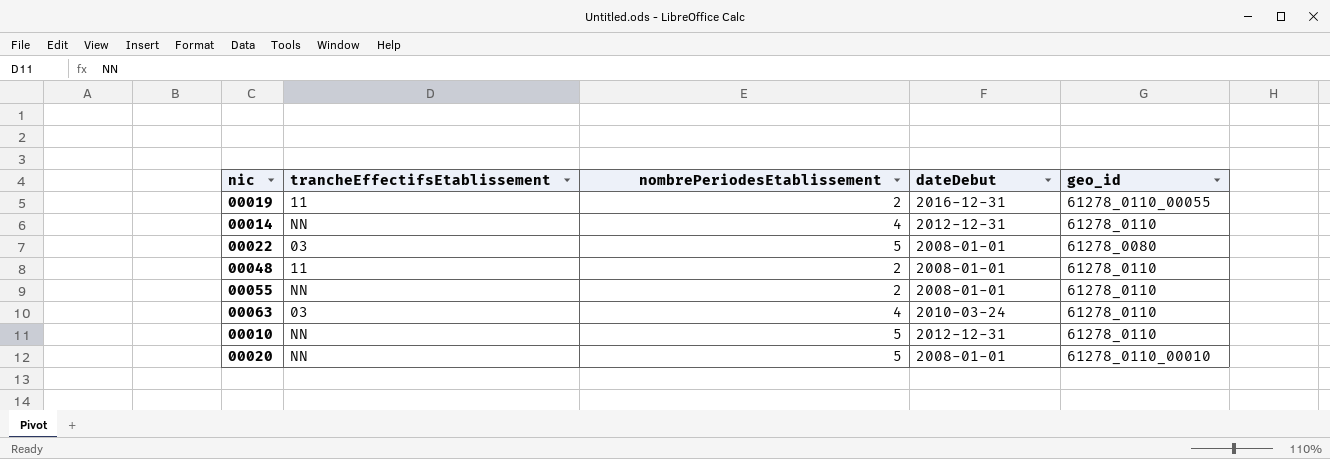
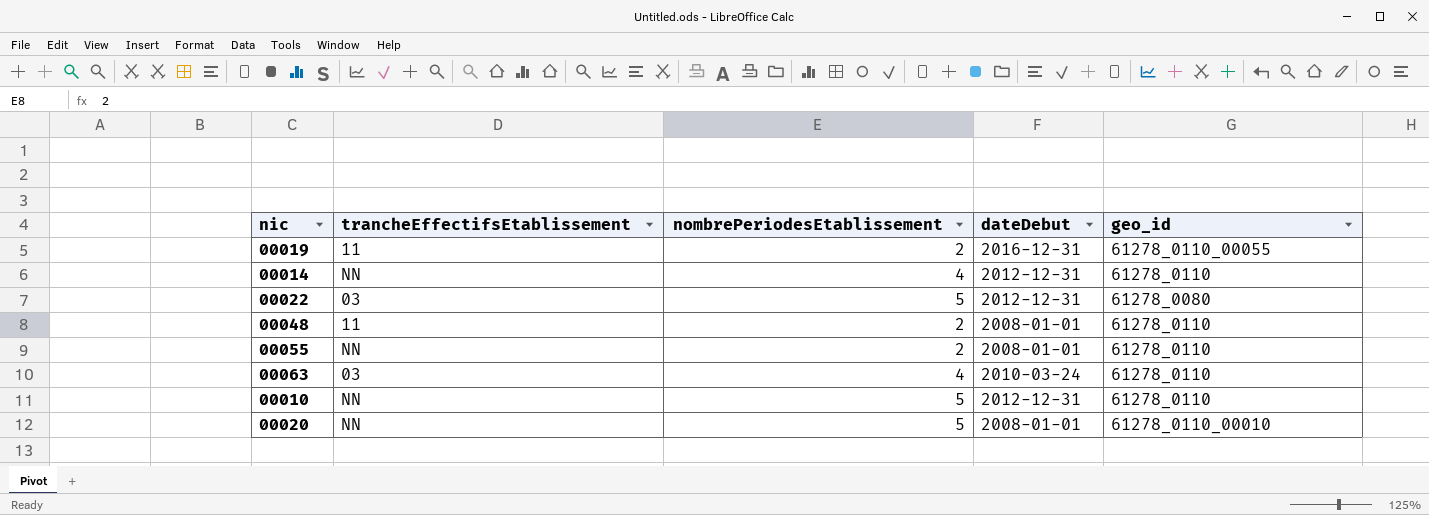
00022 | dateDebut: 2008-01-01 -> 2012-12-31

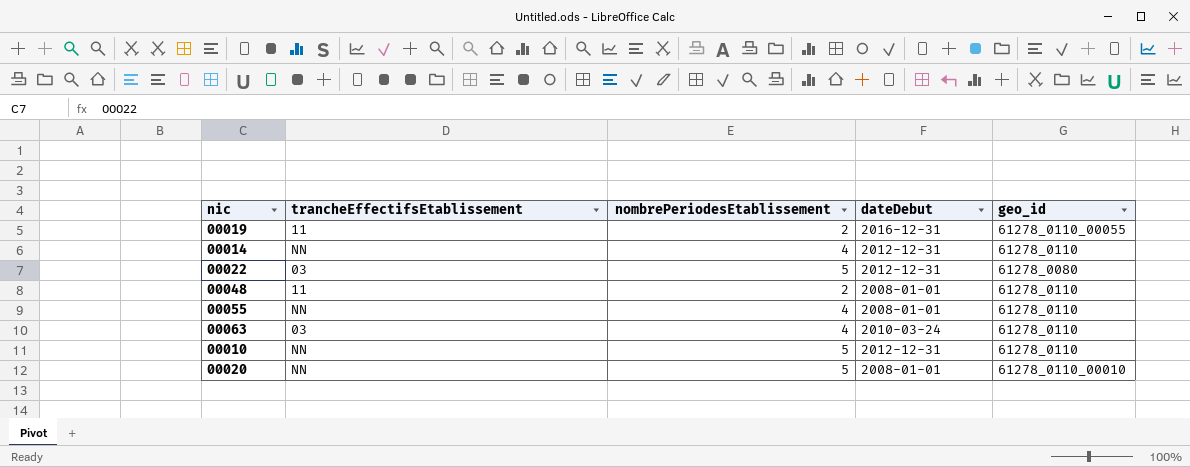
00055 | nombrePeriodesEtablissement: 2 -> 4

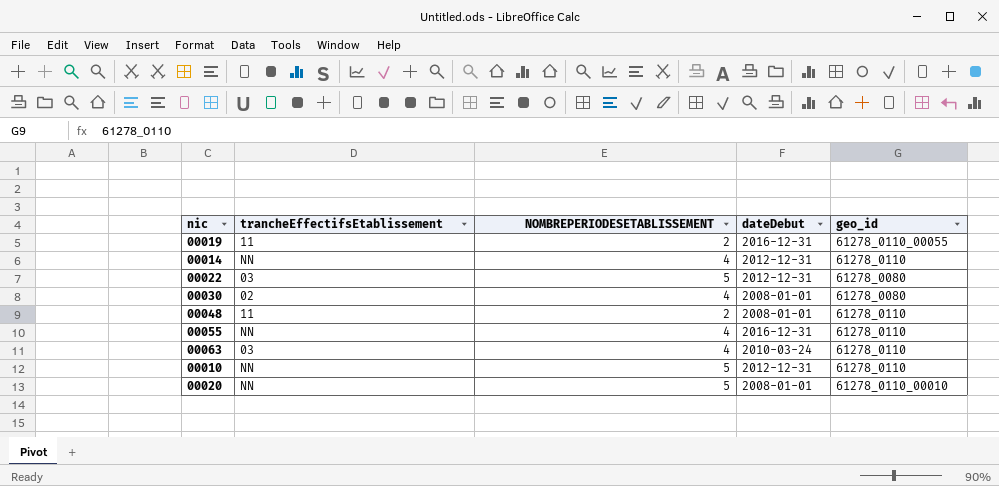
column name: nombrePeriodesEtablissement -> NOMBREPERIODESETABLISSEMENT
row 00030: none -> 02 | 4 | 2008-01-01 | 61278_0080
00055 | dateDebut: 2008-01-01 -> 2016-12-31

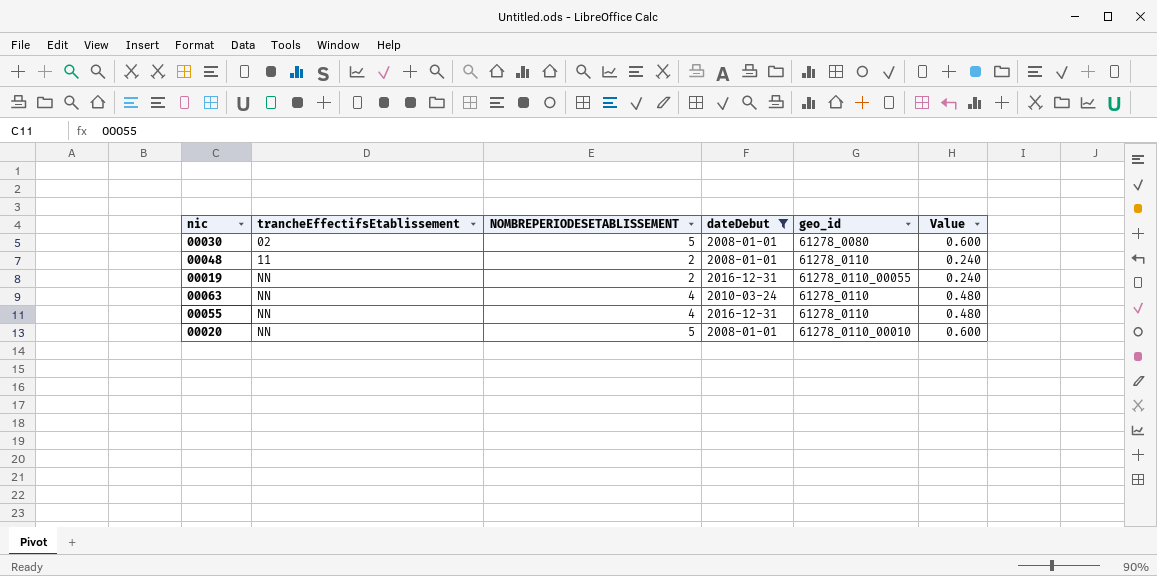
filter: none -> dateDebut != 2012-12-31
row order: none -> trancheEffectifsEtablissement ascending
column Value | formula: none -> [NOMBREPERIODESETABLISSEMENT] * 0.12
00030 | NOMBREPERIODESETABLISSEMENT: 4 -> 5
00019 | trancheEffectifsEtablissement: 11 -> NN
00063 | trancheEffectifsEtablissement: 03 -> NN

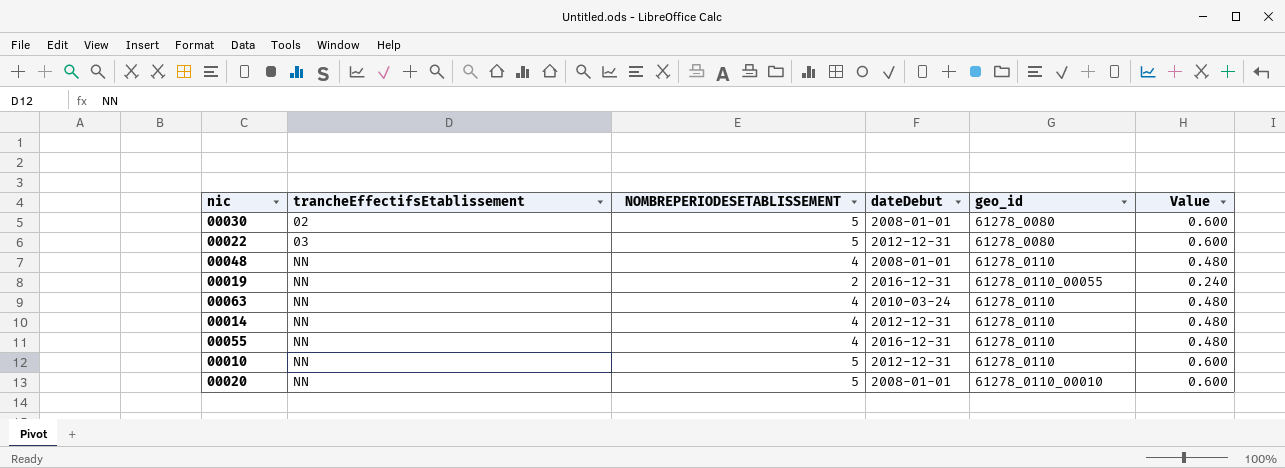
filter: dateDebut != 2012-12-31 -> none
00048 | trancheEffectifsEtablissement: 11 -> NN
00048 | NOMBREPERIODESETABLISSEMENT: 2 -> 4
00048 | Value: 0.240 -> 0.480

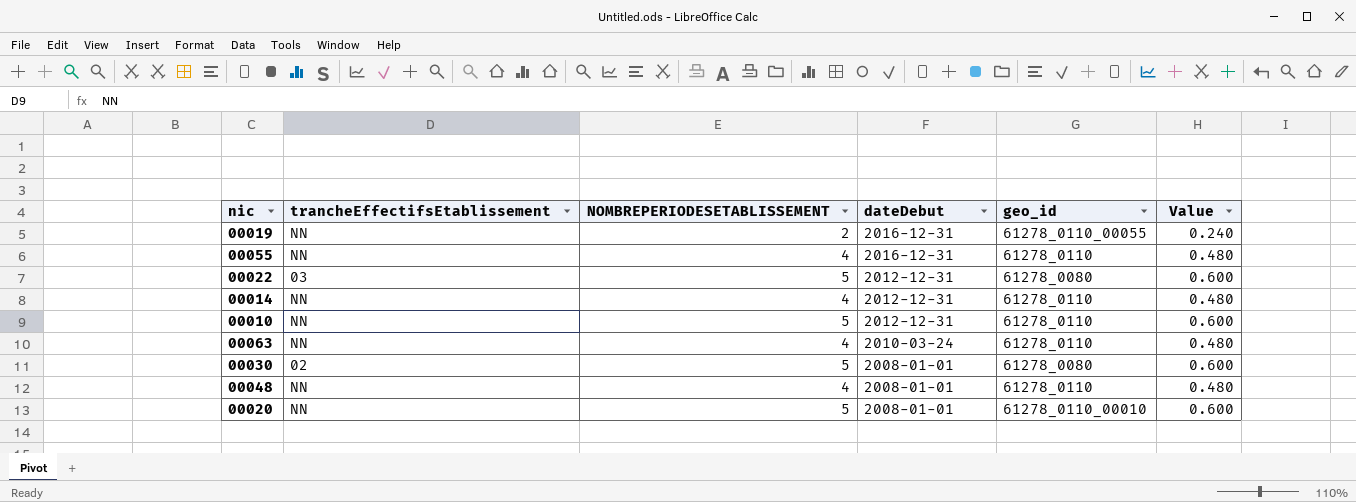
row order: trancheEffectifsEtablissement ascending -> dateDebut descending

